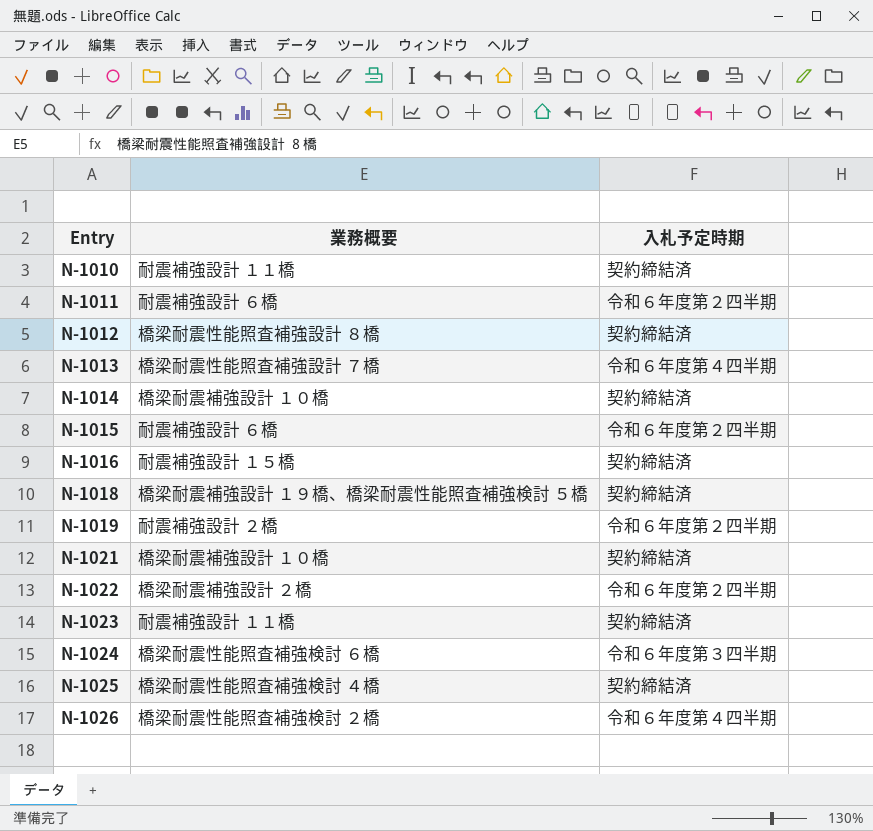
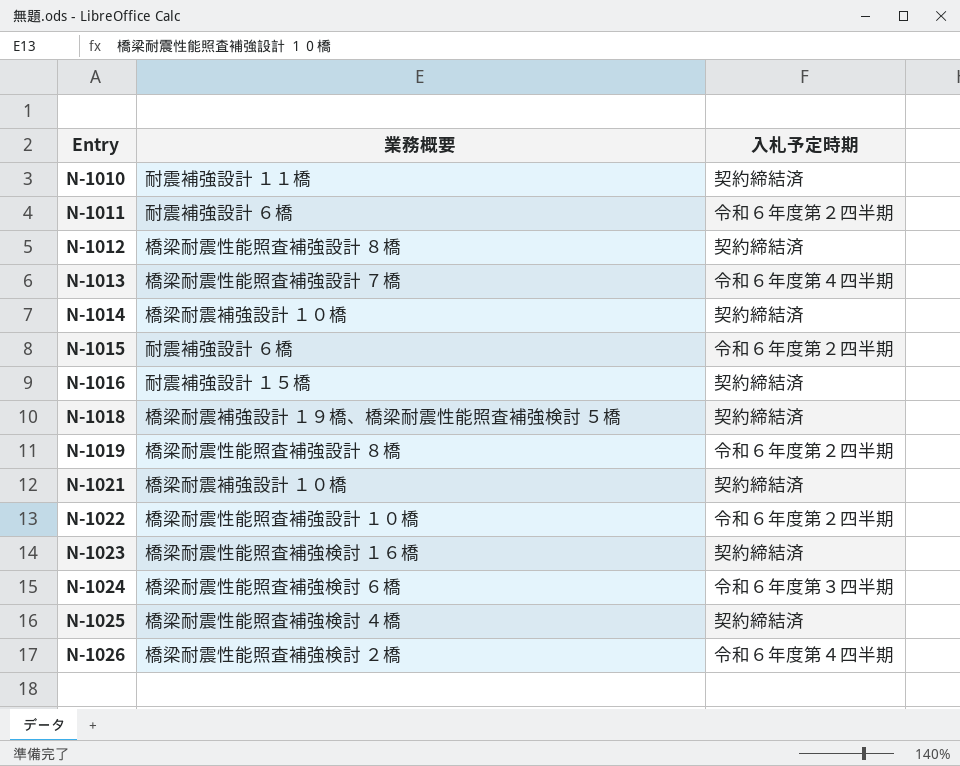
N-1019 | 業務概要: 耐震補強設計 ２橋 -> 橋梁耐震性能照査補強設計 ８橋
N-1022 | 業務概要: 橋梁耐震補強設計 ２橋 -> 橋梁耐震性能照査補強設計 １０橋
N-1023 | 業務概要: 耐震補強設計 １１橋 -> 橋梁耐震性能照査補強検討 １６橋

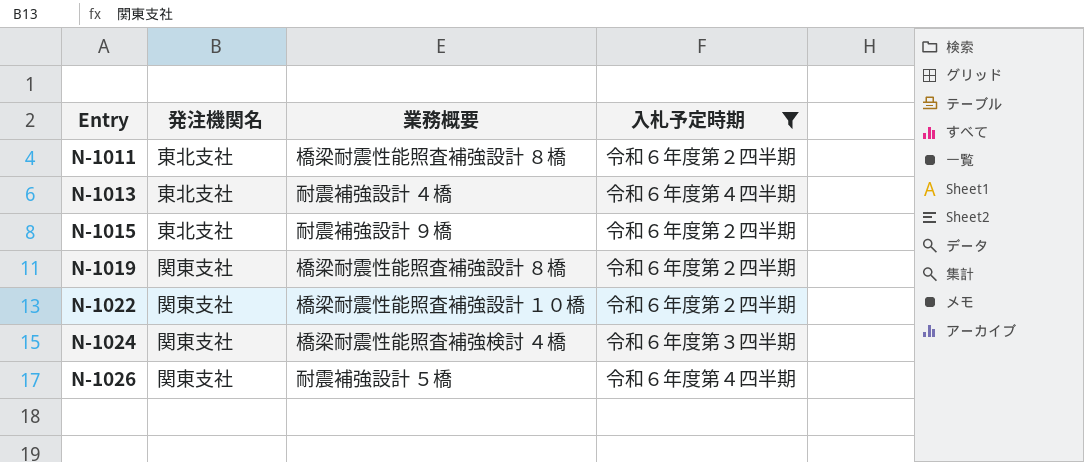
filter: none -> 入札予定時期 != 契約締結済
column 発注機関名 | position: none -> 2
N-1011 | 業務概要: 耐震補強設計 ６橋 -> 橋梁耐震性能照査補強設計 ８橋
N-1013 | 業務概要: 橋梁耐震性能照査補強設計 ７橋 -> 耐震補強設計 ４橋
N-1015 | 業務概要: 耐震補強設計 ６橋 -> 耐震補強設計 ９橋
N-1024 | 業務概要: 橋梁耐震性能照査補強検討 ６橋 -> 橋梁耐震性能照査補強検討 ４橋
N-1026 | 業務概要: 橋梁耐震性能照査補強検討 ２橋 -> 耐震補強設計 ５橋

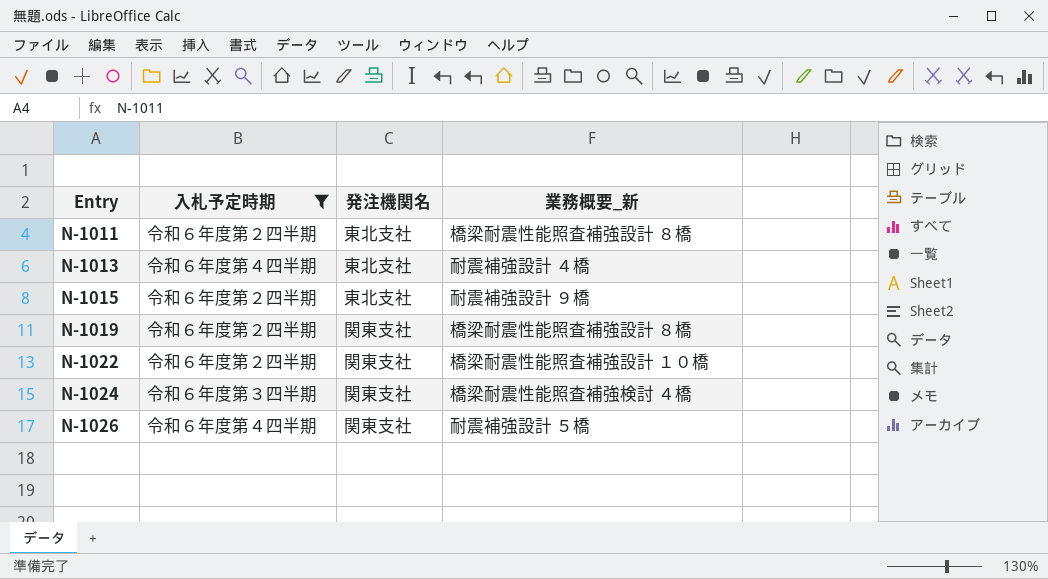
column 入札予定時期 | position: 4 -> 2
column name: 業務概要 -> 業務概要_新

